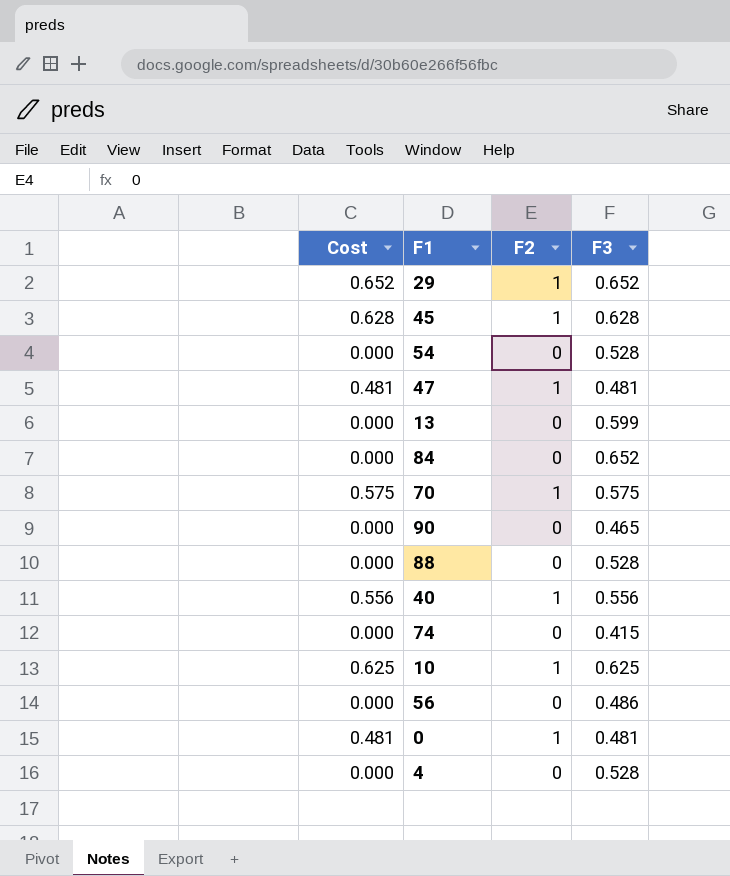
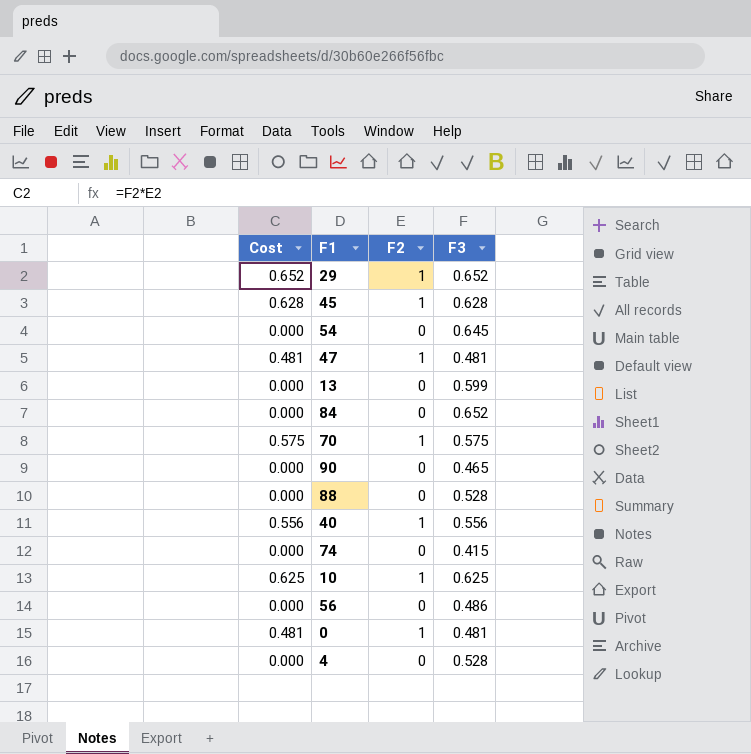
54 | F3: 0.528 -> 0.645

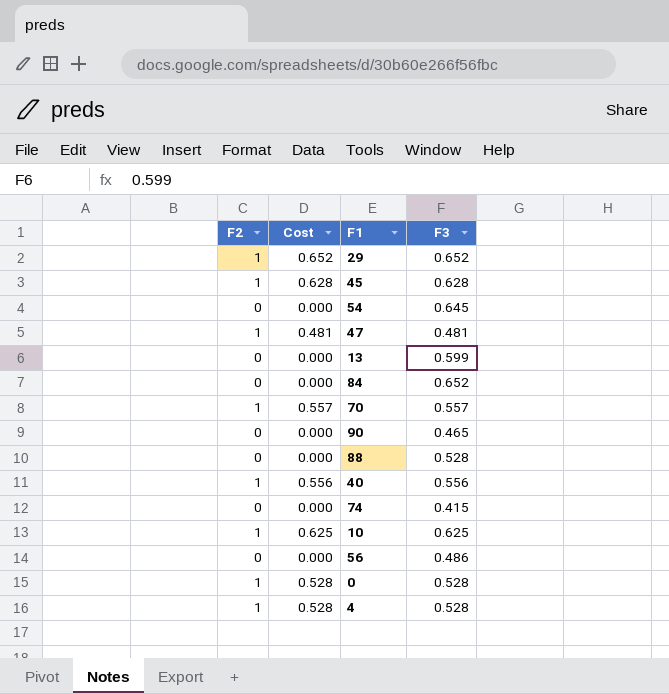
column F2 | position: 3 -> 1
70 | Cost: 0.575 -> 0.557
70 | F3: 0.575 -> 0.557
0 | Cost: 0.481 -> 0.528
0 | F3: 0.481 -> 0.528
4 | F2: 0 -> 1
4 | Cost: 0.000 -> 0.528

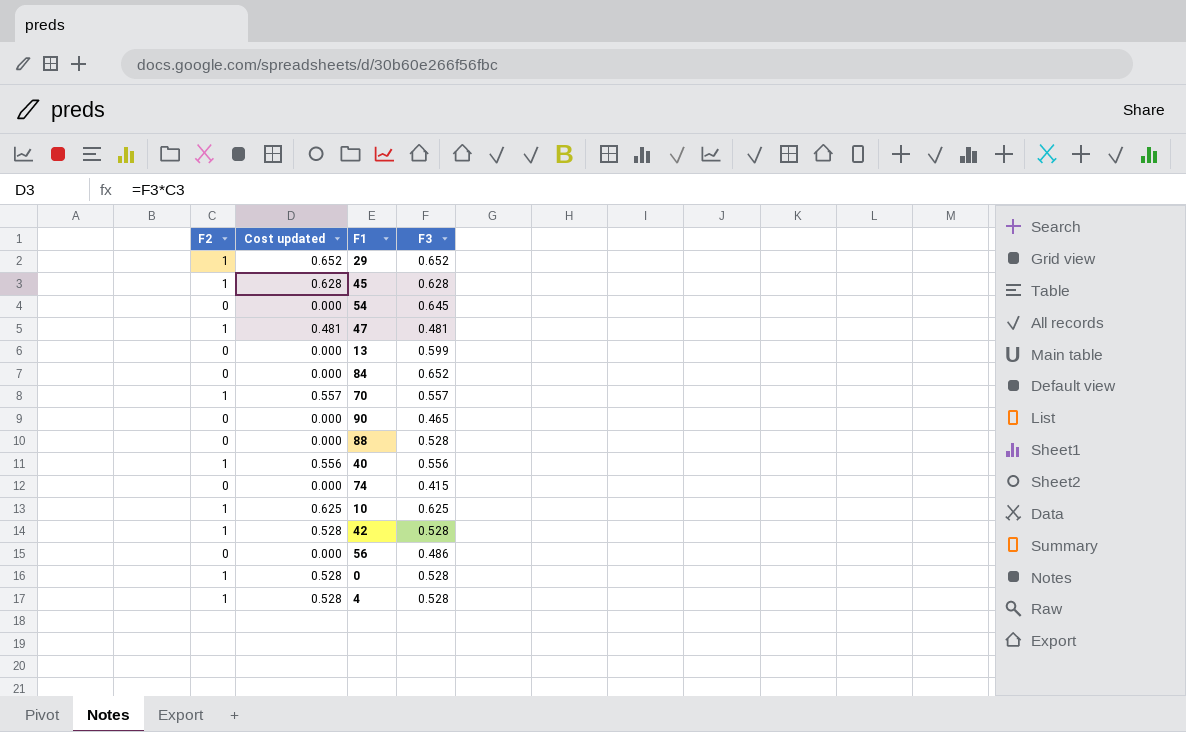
column name: Cost -> Cost updated
row 42: none -> 1 | 0.528 | 0.528

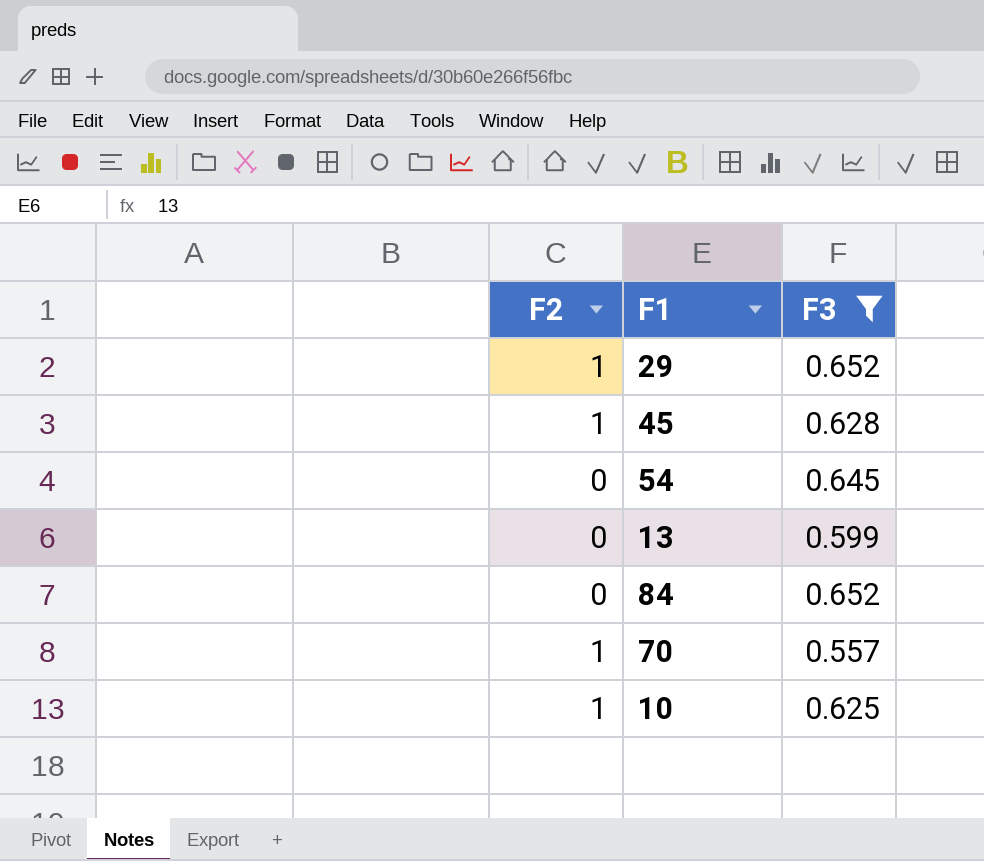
filter: none -> F3 >= 0.557
column Cost updated | formula: [F2] * [F3] -> none

